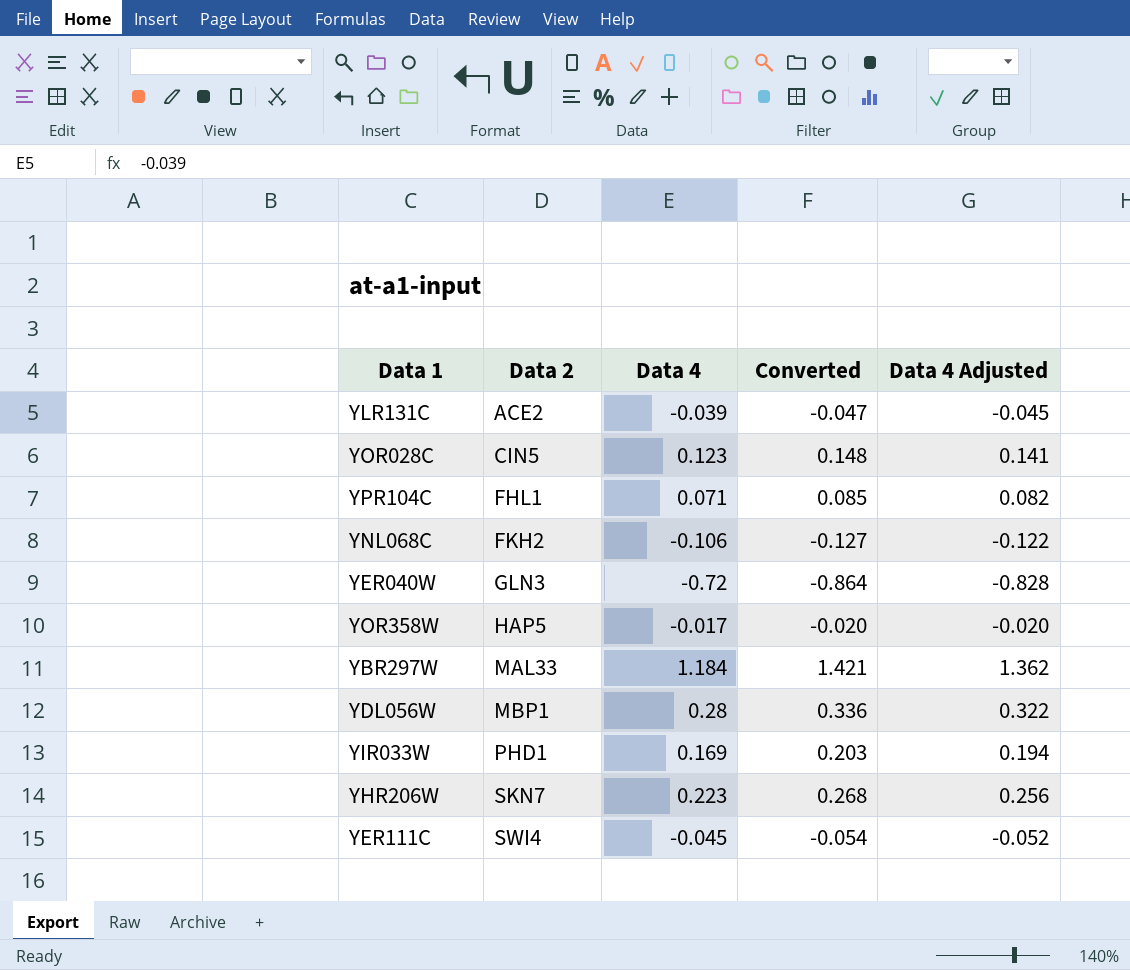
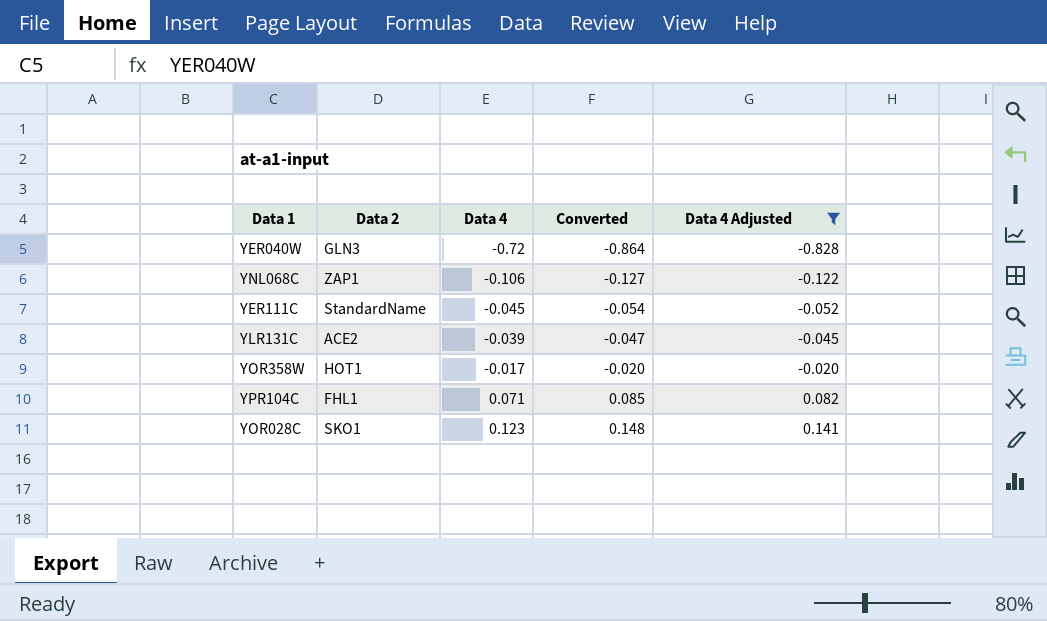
filter: none -> Data 4 Adjusted <= 0.141
row order: Data 2 ascending -> Data 4 ascending
YNL068C | Data 2: FKH2 -> ZAP1
YER111C | Data 2: SWI4 -> StandardName
YOR358W | Data 2: HAP5 -> HOT1
YOR028C | Data 2: CIN5 -> SKO1

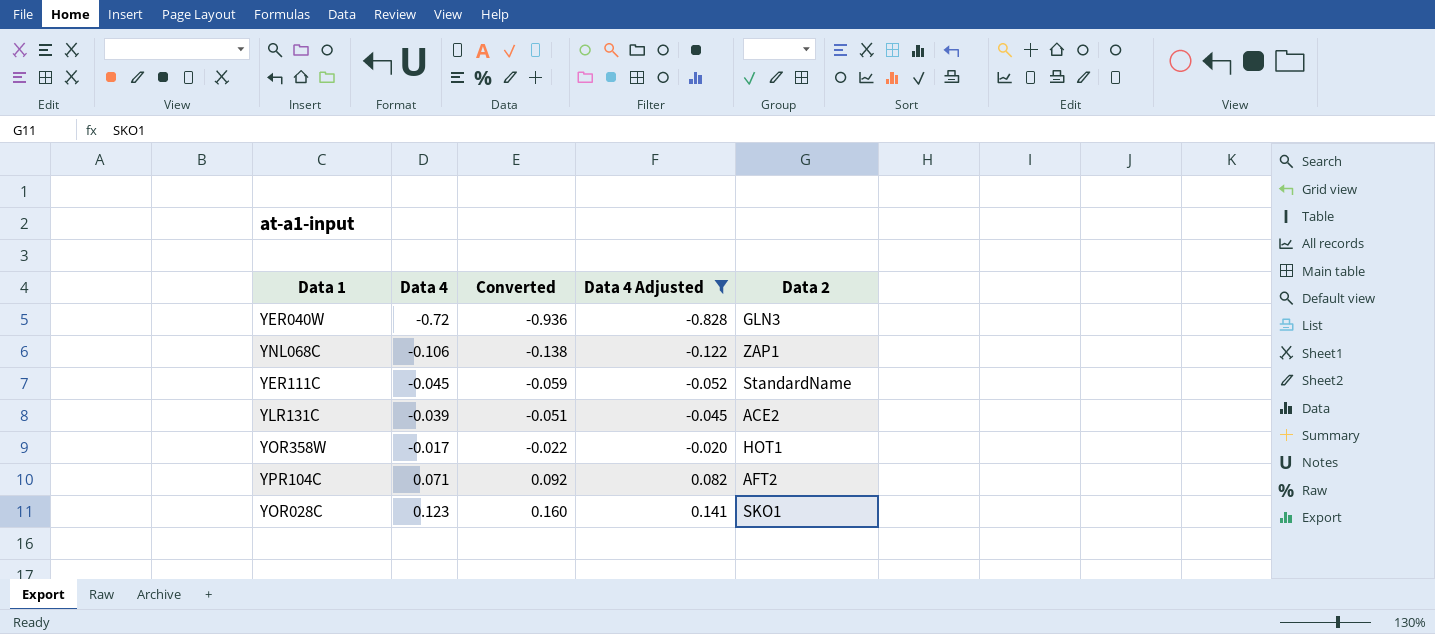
column Converted | formula: [Data 4] * 1.2 -> [Data 4] * 1.3
column Data 2 | position: 2 -> 5
YPR104C | Data 2: FHL1 -> AFT2

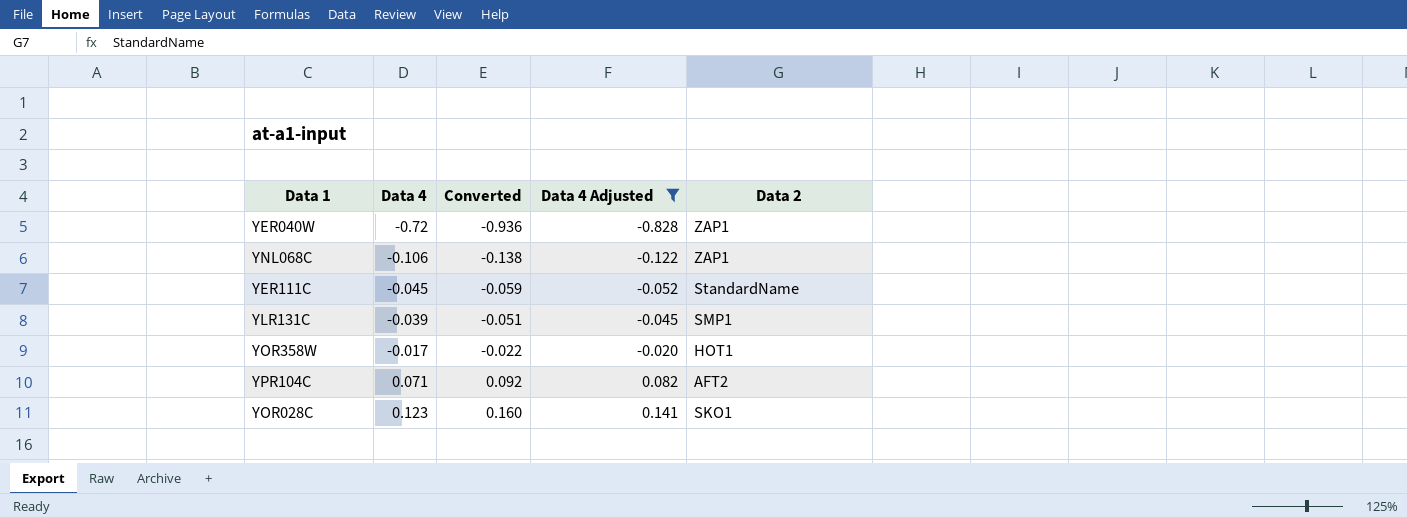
YER040W | Data 2: GLN3 -> ZAP1
YLR131C | Data 2: ACE2 -> SMP1

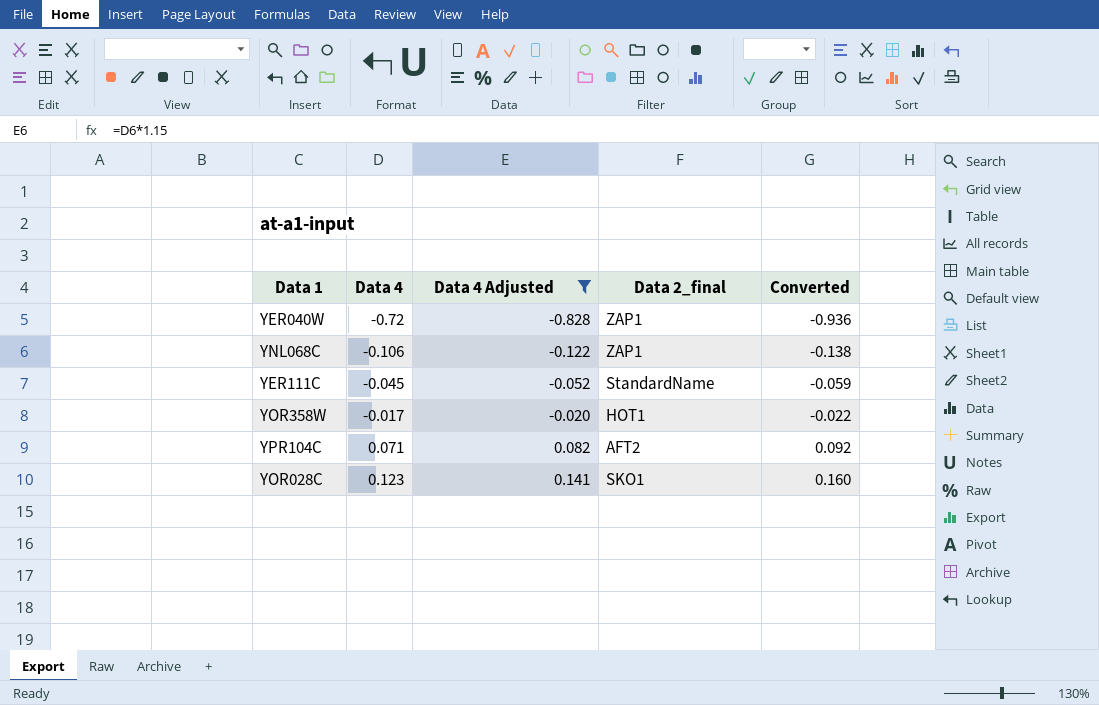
column name: Data 2 -> Data 2_final
column Converted | position: 3 -> 5
row YLR131C: -0.039 | -0.051 | -0.045 | SMP1 -> none

